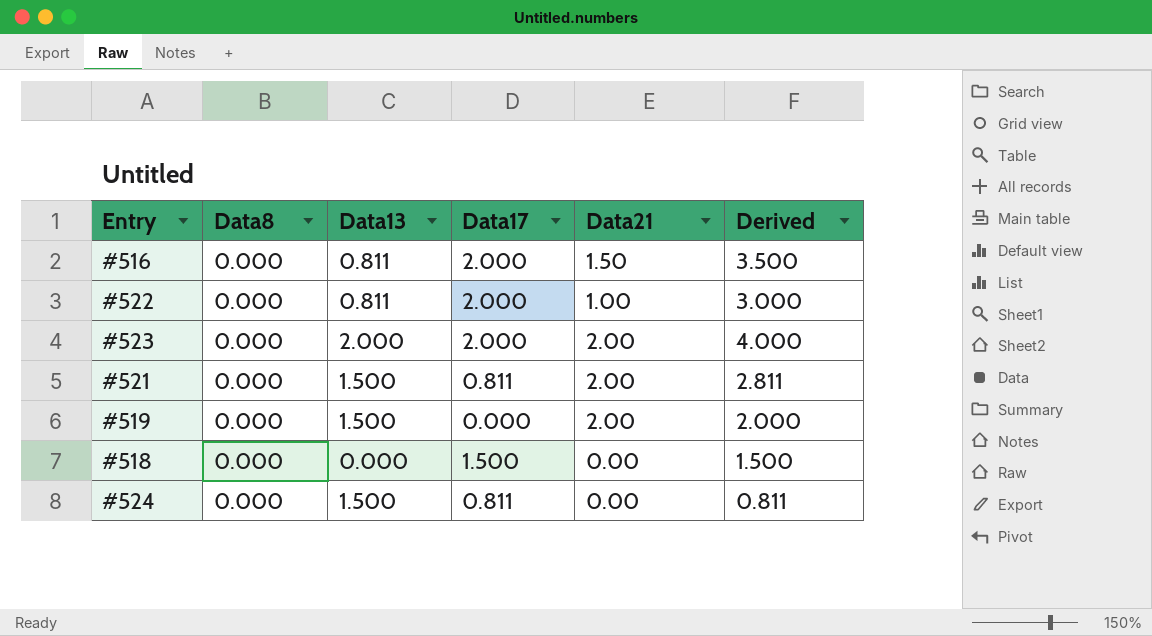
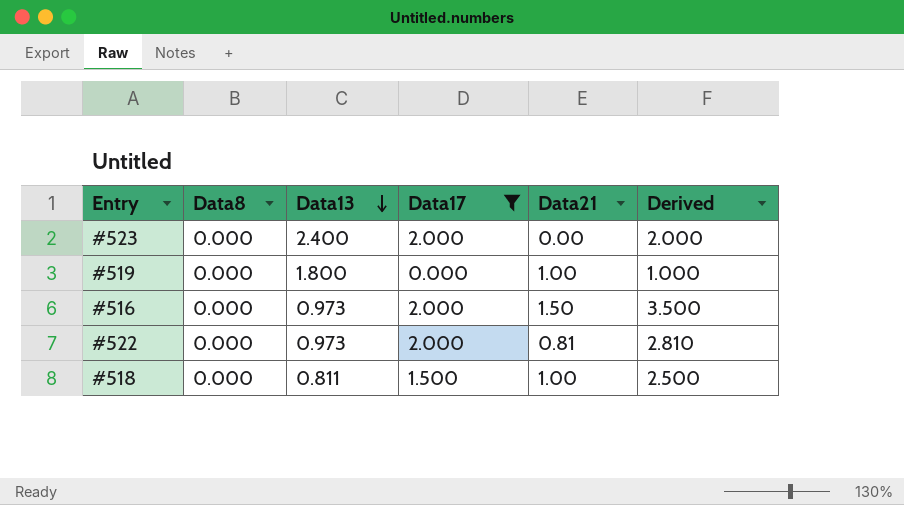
filter: none -> Data17 != 0.811
row order: none -> Data13 descending
#523 | Data13: 2.000 -> 2.400
#523 | Data21: 2.00 -> 0.00
#523 | Derived: 4.000 -> 2.000
#519 | Data13: 1.500 -> 1.800
#519 | Data21: 2.00 -> 1.00
#519 | Derived: 2.000 -> 1.000
#516 | Data13: 0.811 -> 0.973
#522 | Data13: 0.811 -> 0.973
#522 | Data21: 1.00 -> 0.81
#522 | Derived: 3.000 -> 2.810
#518 | Data13: 0.000 -> 0.811
#518 | Data21: 0.00 -> 1.00
#518 | Derived: 1.500 -> 2.500

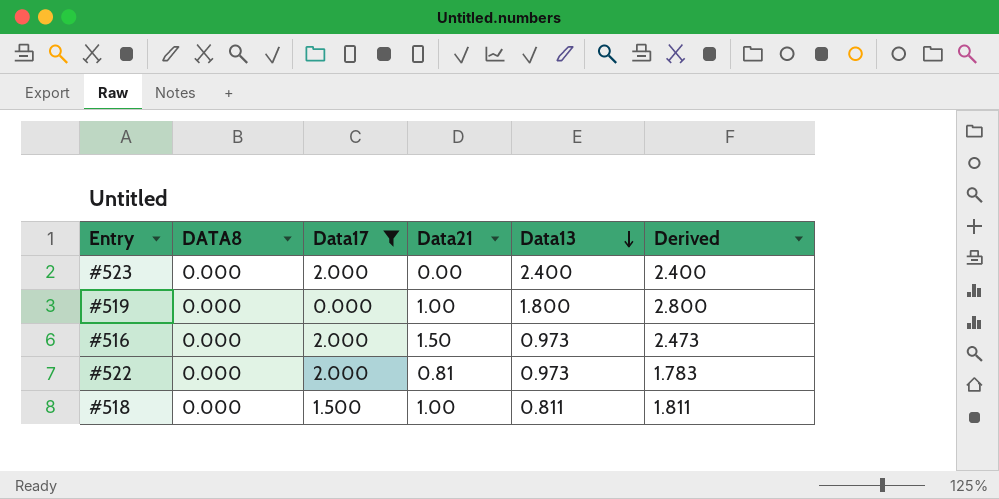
column name: Data8 -> DATA8
column Data13 | position: 3 -> 5
column Derived | formula: [Data17] + [Data21] -> [Data21] + [Data13]

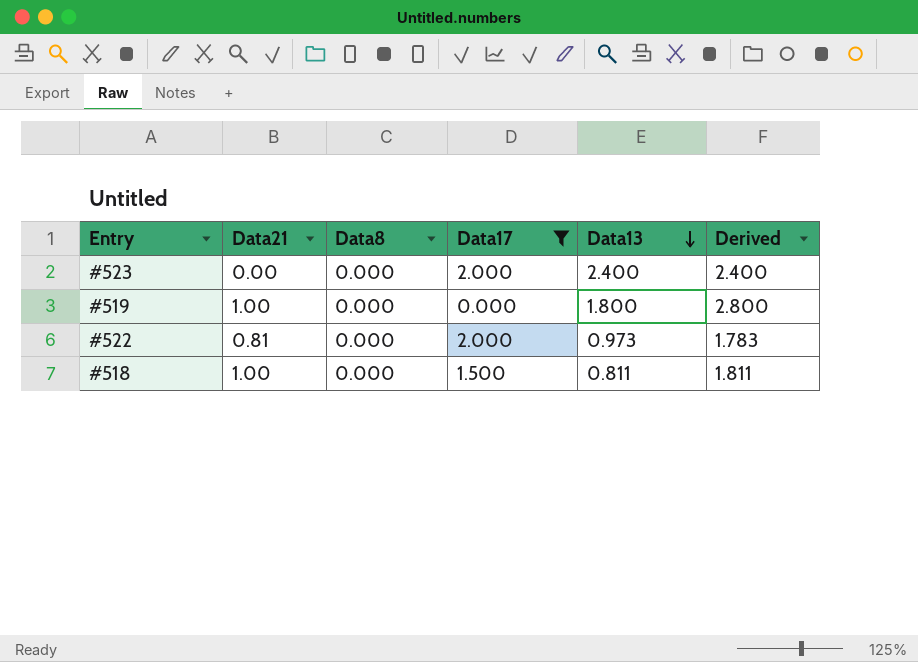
column Data21 | position: 4 -> 2
column name: DATA8 -> Data8
row #516: 0.000 | 2.000 | 1.50 | 0.973 | 2.473 -> none

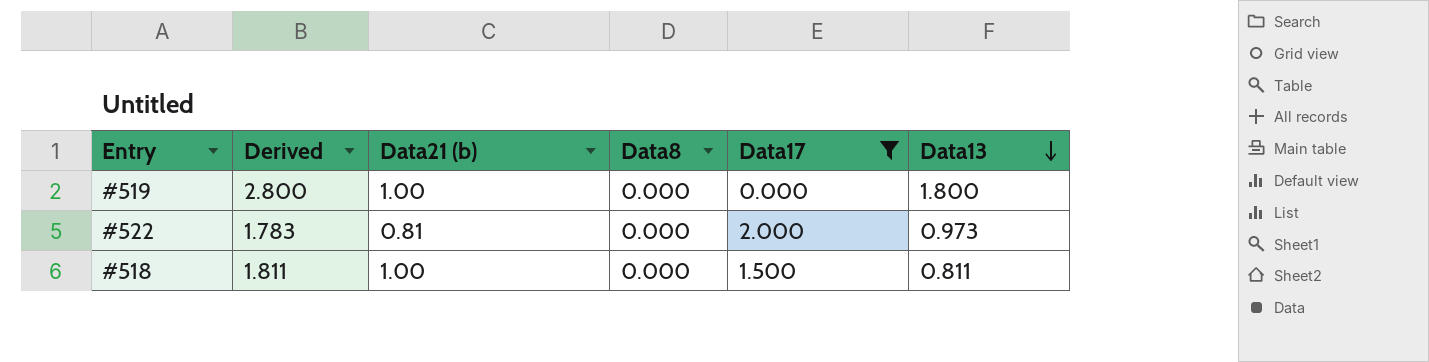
column Derived | position: 6 -> 2
column name: Data21 -> Data21 (b)
row #523: 0.00 | 0.000 | 2.000 | 2.400 | 2.400 -> none

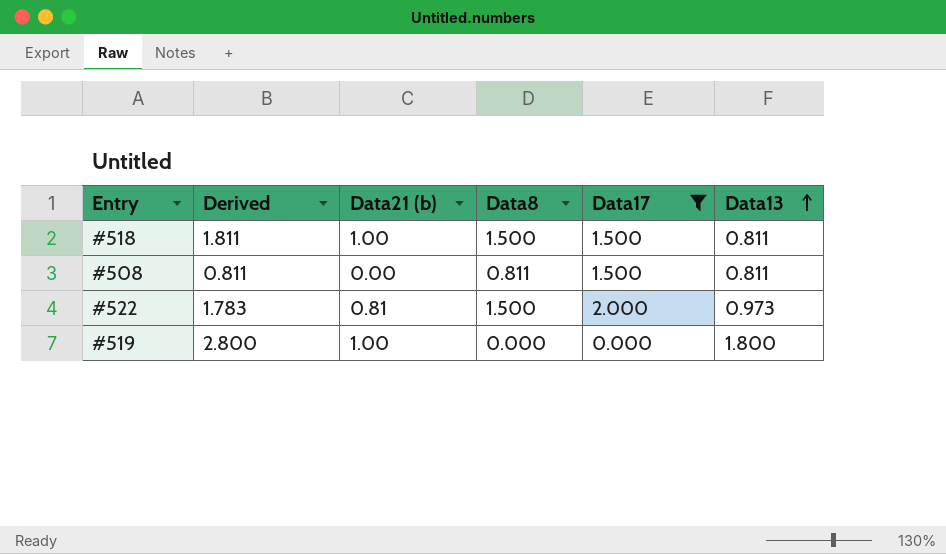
row order: Data13 descending -> Data13 ascending
#518 | Data8: 0.000 -> 1.500
row #508: none -> 0.811 | 0.00 | 0.811 | 1.500 | 0.811
#522 | Data8: 0.000 -> 1.500

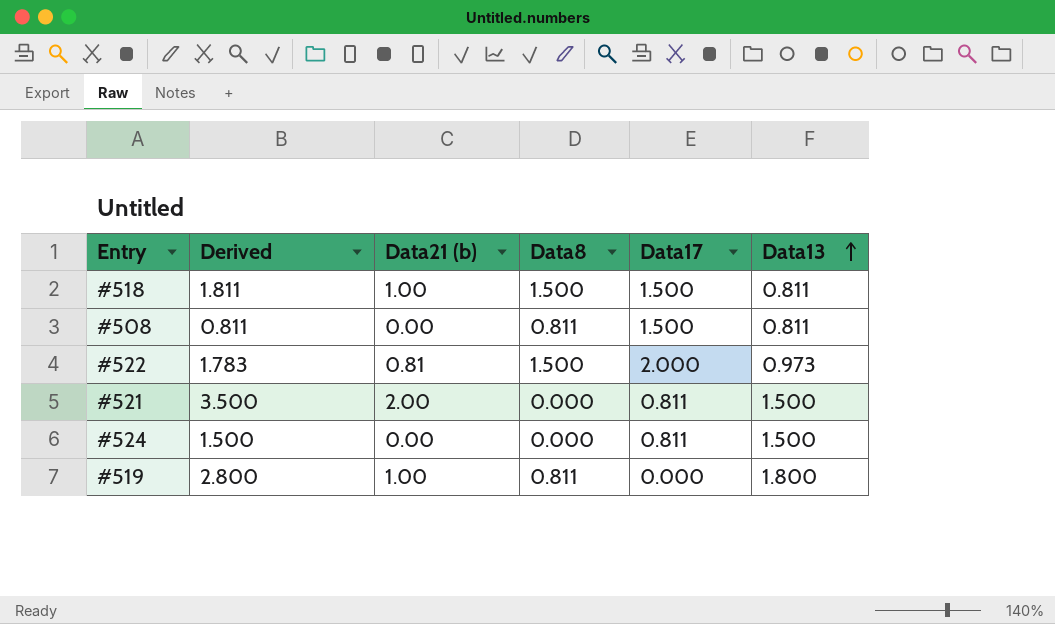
filter: Data17 != 0.811 -> none
#519 | Data8: 0.000 -> 0.811

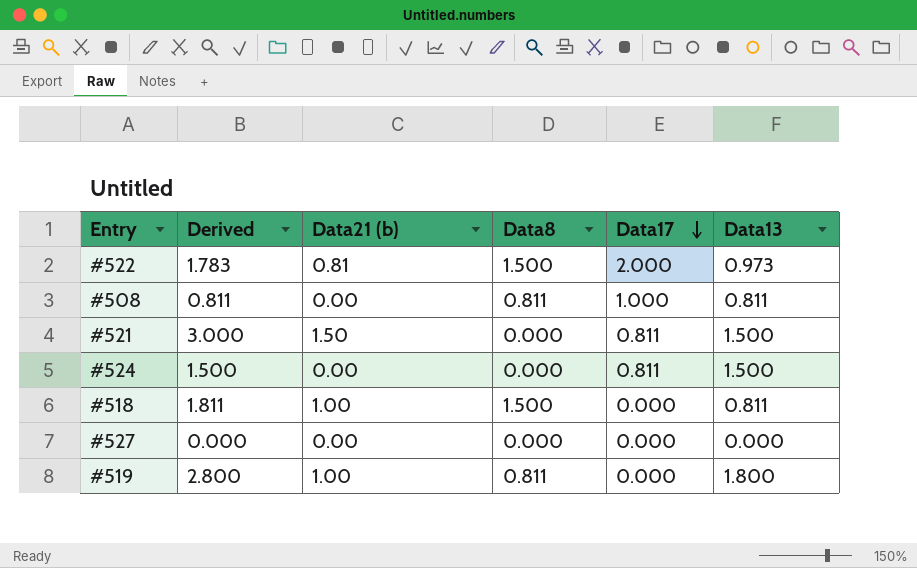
row order: Data13 ascending -> Data17 descending
#508 | Data17: 1.500 -> 1.000
#521 | Derived: 3.500 -> 3.000
#521 | Data21 (b): 2.00 -> 1.50
#518 | Data17: 1.500 -> 0.000
row #527: none -> 0.000 | 0.00 | 0.000 | 0.000 | 0.000

